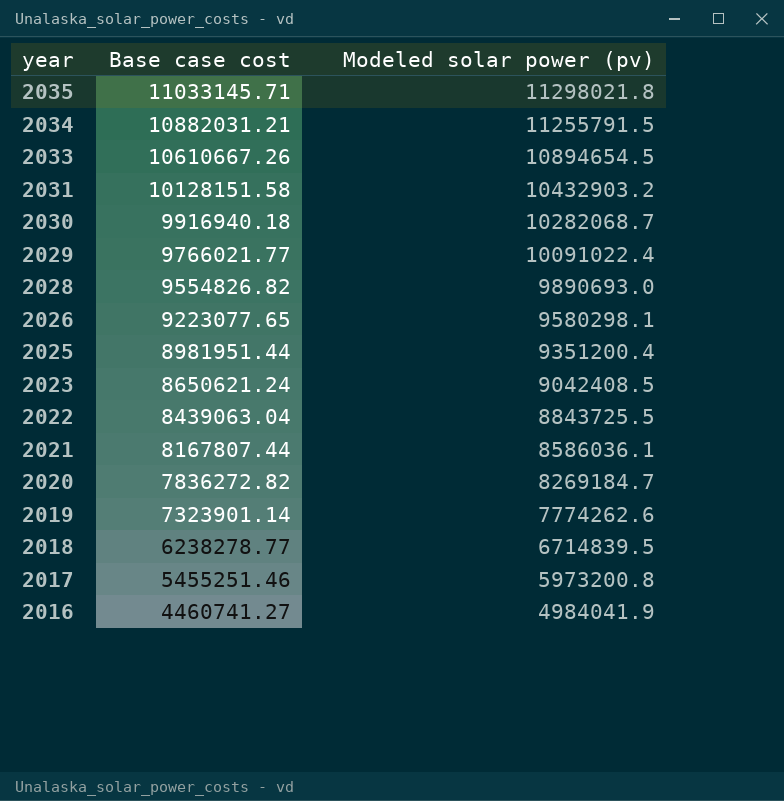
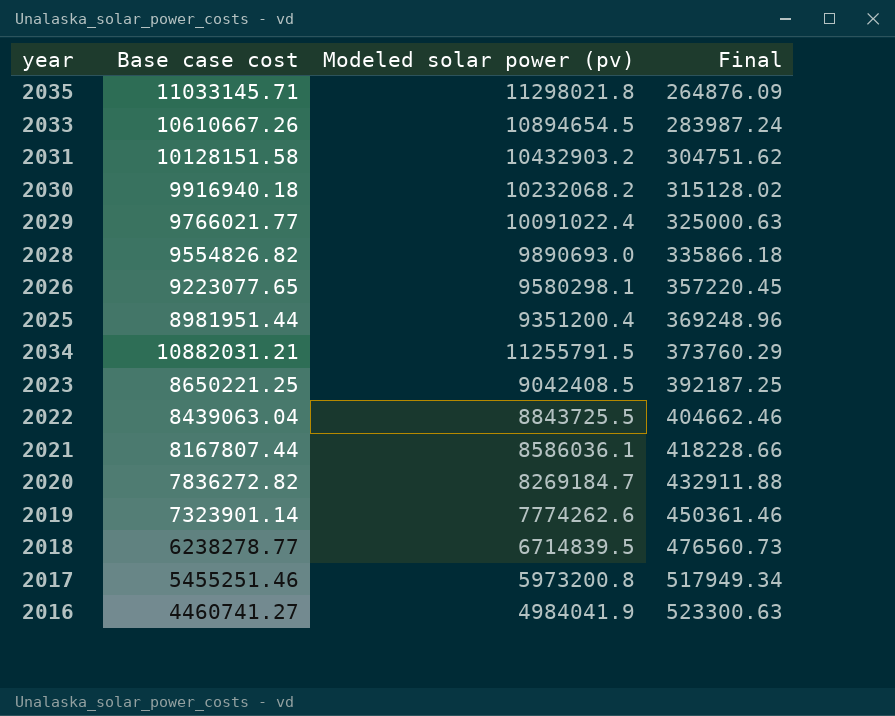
row order: year descending -> Final ascending
column Final | formula: none -> [Modeled solar power (pv)] - [Base case cost]
2030 | Modeled solar power (pv): 10282068.7 -> 10232068.2
2023 | Base case cost: 8650621.24 -> 8650221.25

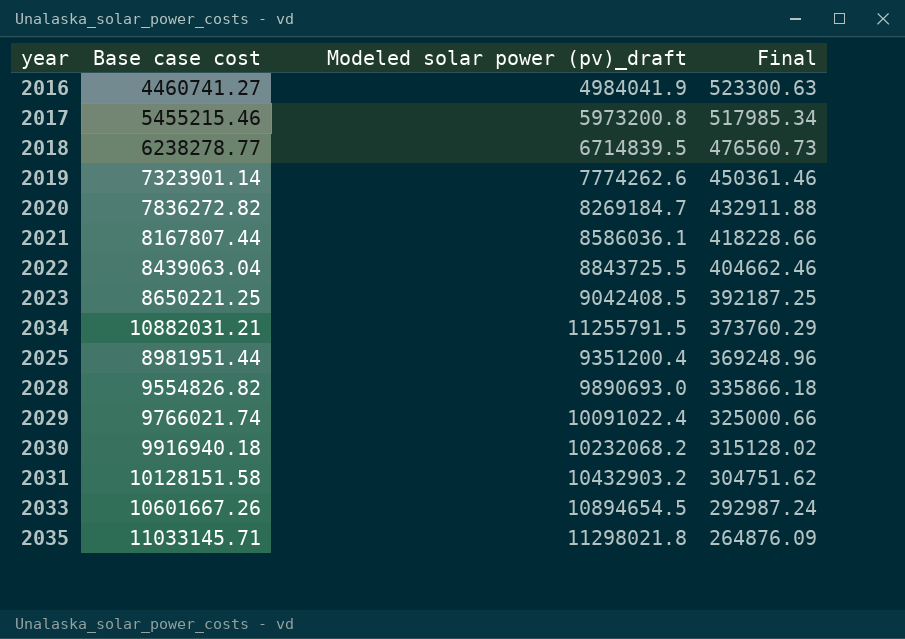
row order: Final ascending -> Final descending
column name: Modeled solar power (pv) -> Modeled solar power (pv)_draft
row 2026: 9223077.65 | 9580298.1 | 357220.45 -> none
2017 | Base case cost: 5455251.46 -> 5455215.46
2017 | Final: 517949.34 -> 517985.34
2029 | Base case cost: 9766021.77 -> 9766021.74
2029 | Final: 325000.63 -> 325000.66
2033 | Base case cost: 10610667.26 -> 10601667.26
2033 | Final: 283987.24 -> 292987.24

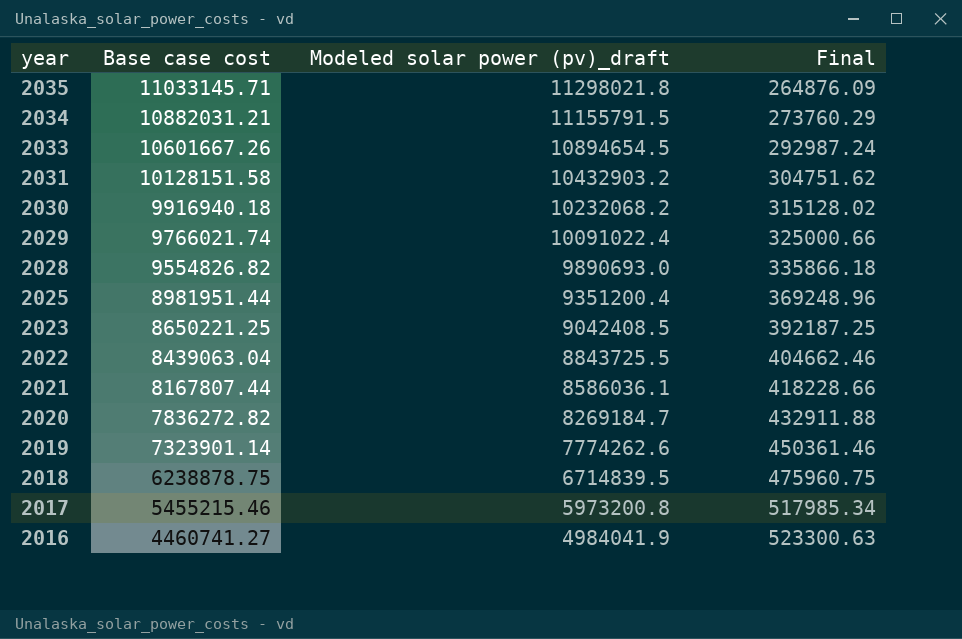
row order: Final descending -> year descending
2034 | Modeled solar power (pv)_draft: 11255791.5 -> 11155791.5
2034 | Final: 373760.29 -> 273760.29
2018 | Base case cost: 6238278.77 -> 6238878.75
2018 | Final: 476560.73 -> 475960.75

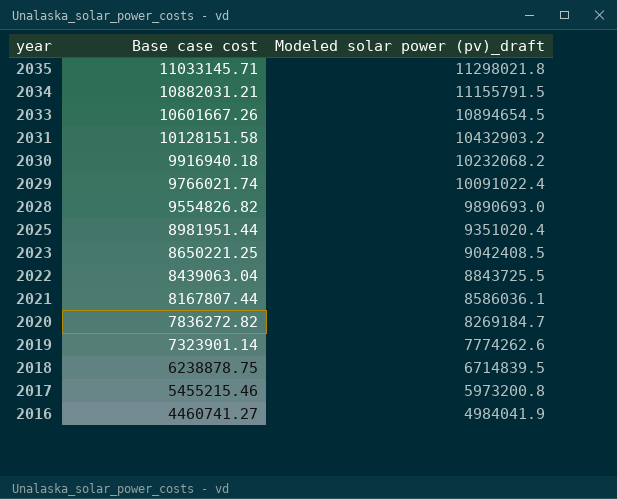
column Final | formula: [Modeled solar power (pv)_draft] - [Base case cost] -> none
2025 | Modeled solar power (pv)_draft: 9351200.4 -> 9351020.4

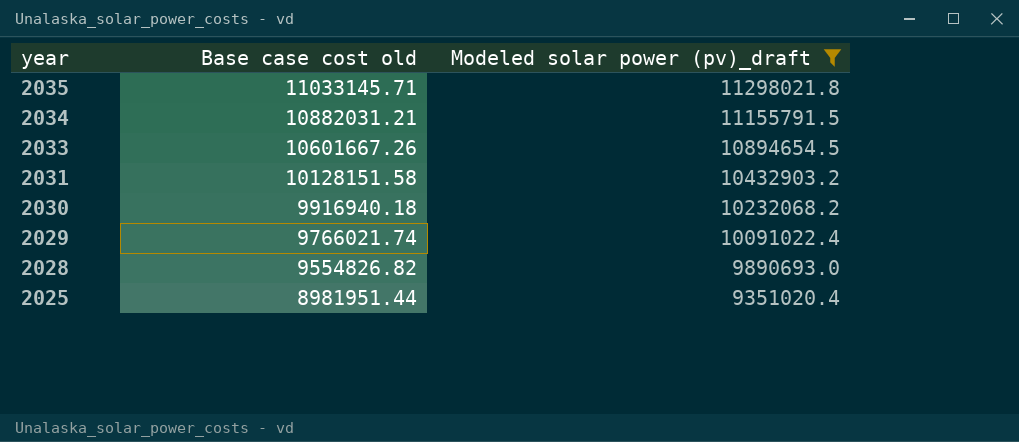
filter: none -> Modeled solar power (pv)_draft >= 9351020.4
column name: Base case cost -> Base case cost old

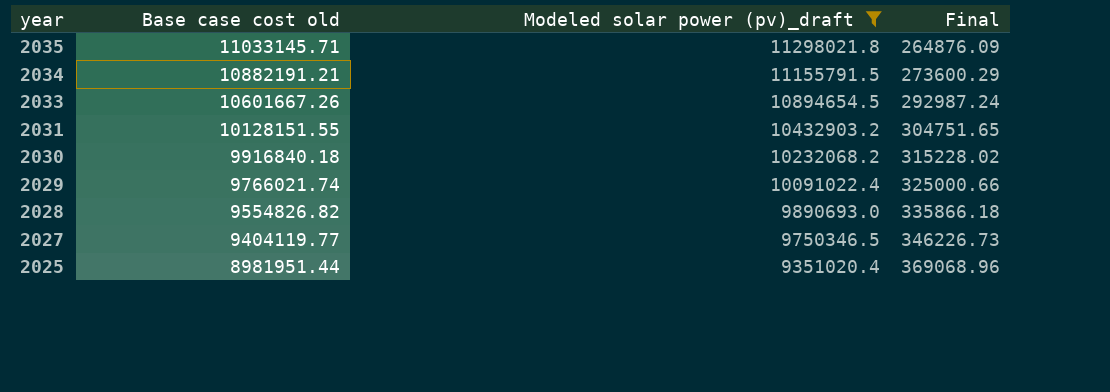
column Final | formula: none -> [Modeled solar power (pv)_draft] - [Base case cost old]
2034 | Base case cost old: 10882031.21 -> 10882191.21
2031 | Base case cost old: 10128151.58 -> 10128151.55
2030 | Base case cost old: 9916940.18 -> 9916840.18
row 2027: none -> 9404119.77 | 9750346.5 | 346226.73

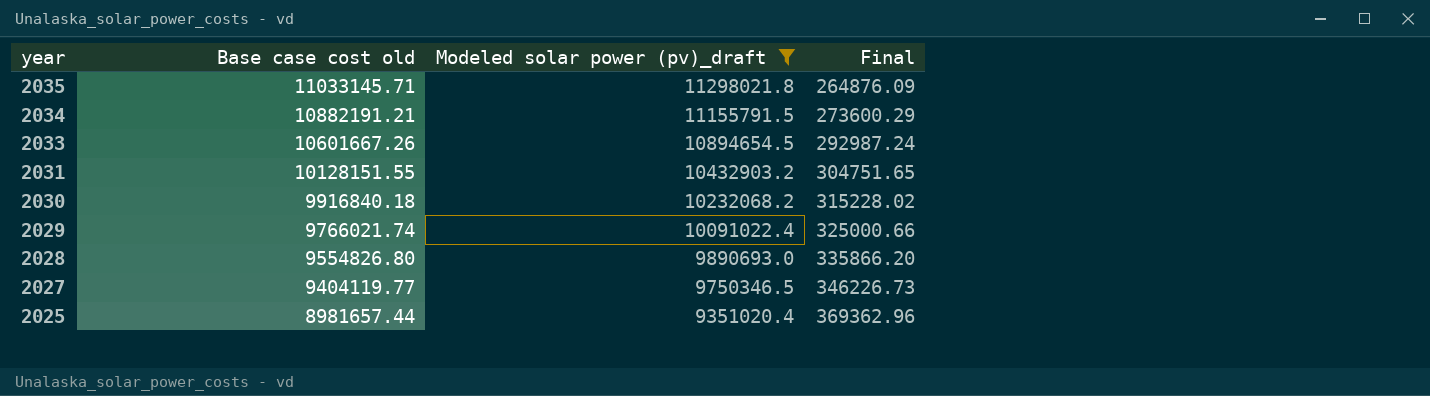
2028 | Base case cost old: 9554826.82 -> 9554826.80
2028 | Final: 335866.18 -> 335866.20
2025 | Base case cost old: 8981951.44 -> 8981657.44
2025 | Final: 369068.96 -> 369362.96

